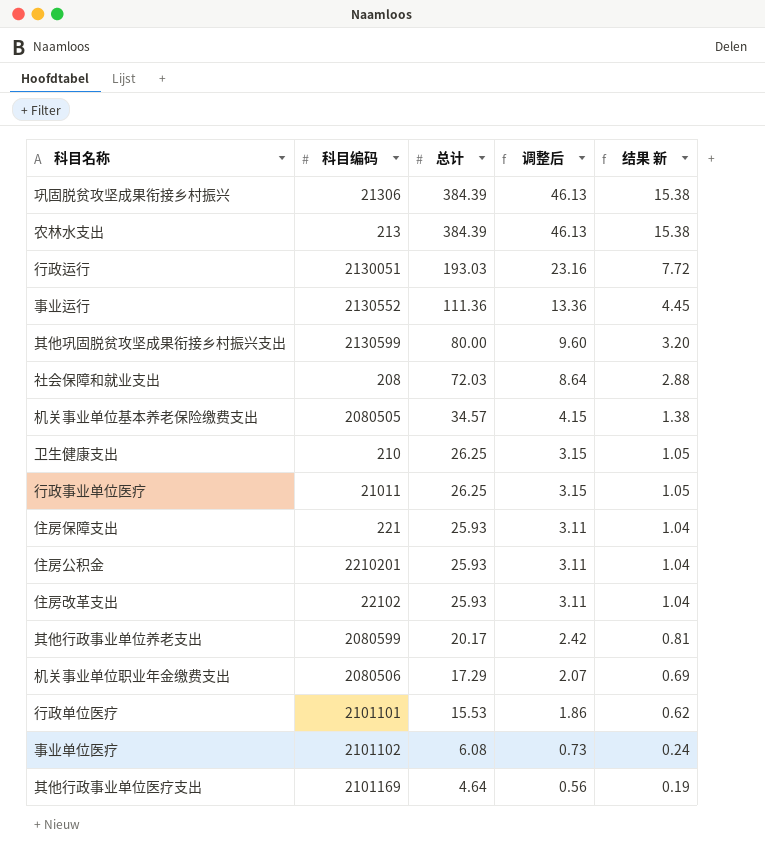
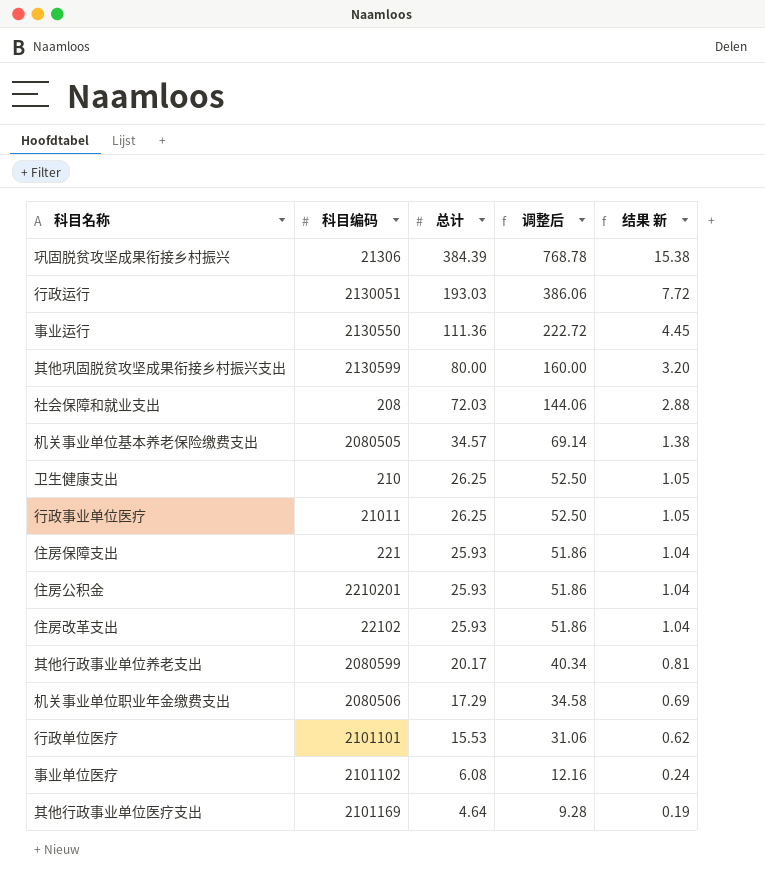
column 调整后 | formula: [总计] * 0.12 -> [总计] * 2
row 农林水支出: 213 | 384.39 | 46.13 | 15.38 -> none
事业运行 | 科目编码: 2130552 -> 2130550

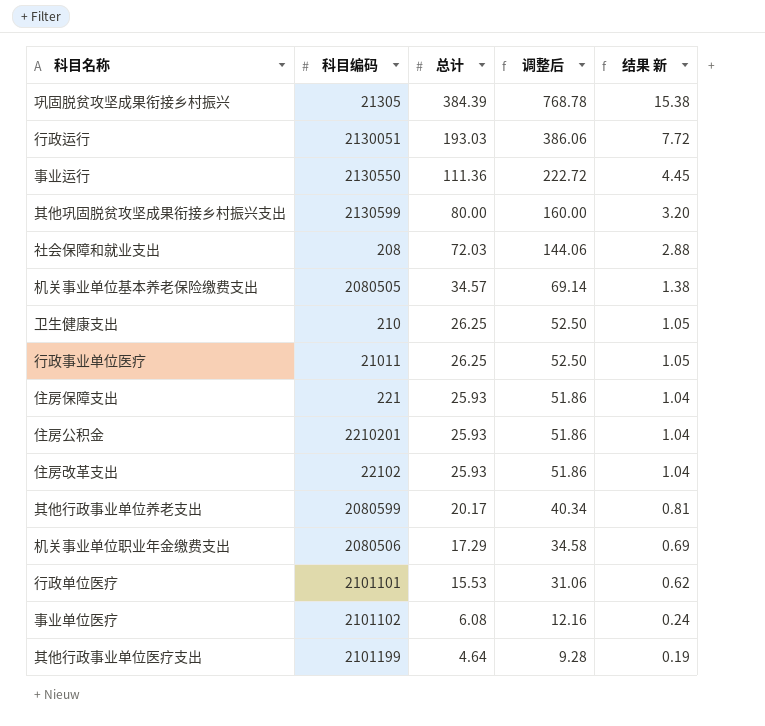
巩固脱贫攻坚成果衔接乡村振兴 | 科目编码: 21306 -> 21305
其他行政事业单位医疗支出 | 科目编码: 2101169 -> 2101199

